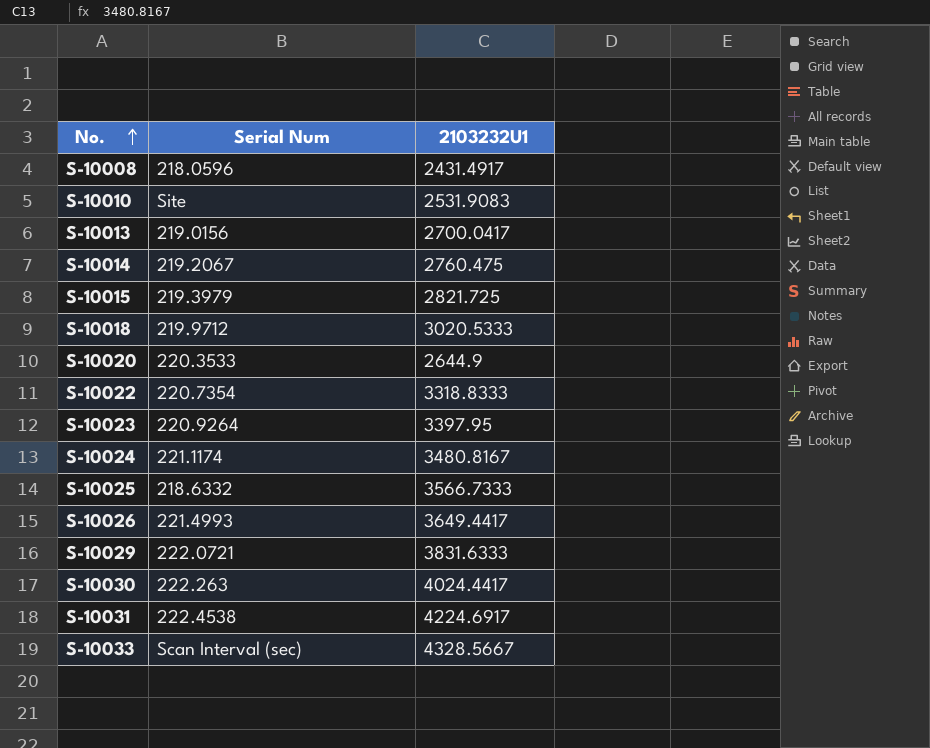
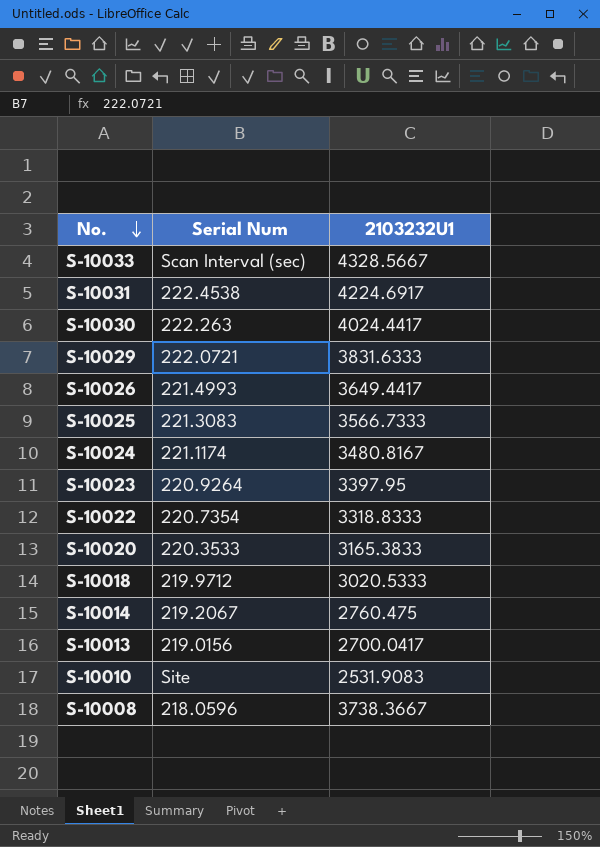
row order: No. ascending -> No. descending
row S-10015: 219.3979 | 2821.725 -> none
S-10025 | Serial Num: 218.6332 -> 221.3083
S-10020 | 2103232U1: 2644.9 -> 3165.3833
S-10008 | 2103232U1: 2431.4917 -> 3738.3667

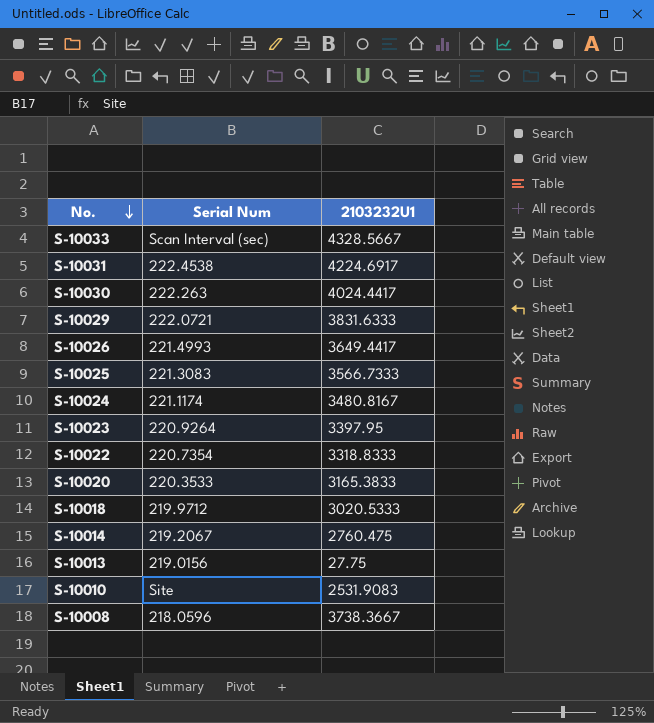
S-10013 | 2103232U1: 2700.0417 -> 27.75

